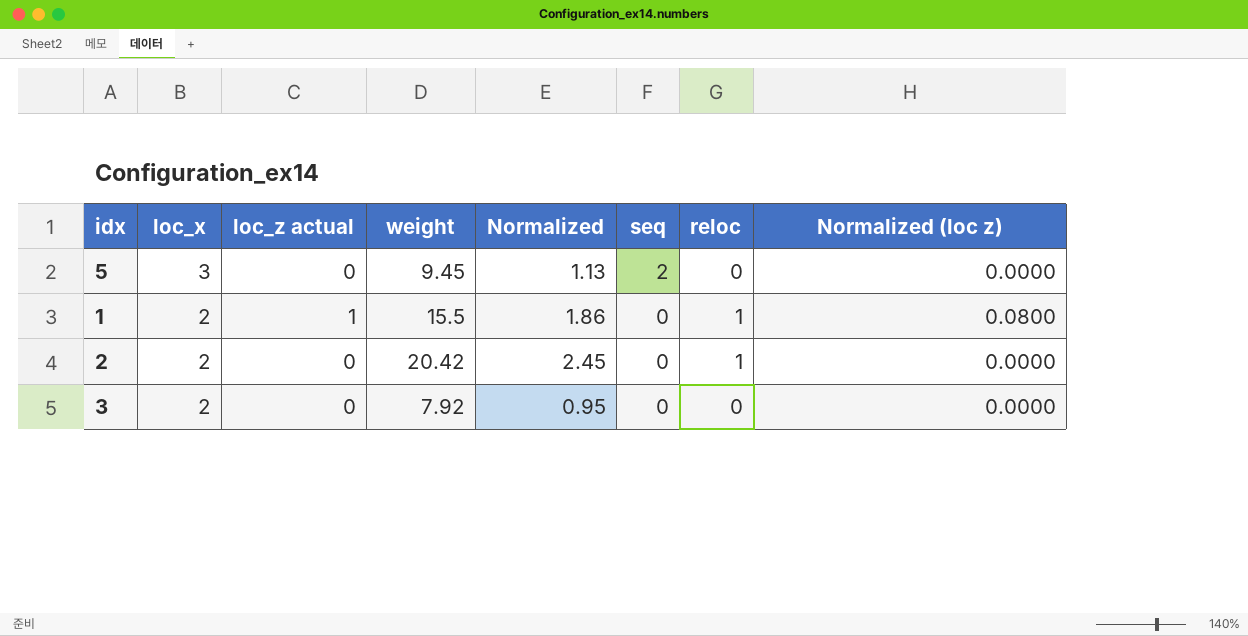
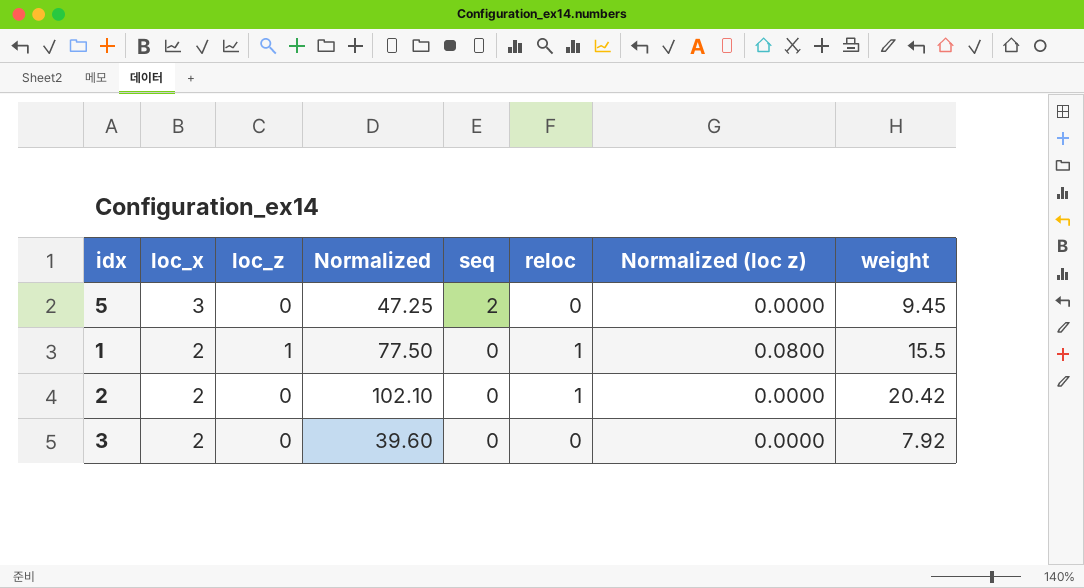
column name: loc_z actual -> loc_z
column Normalized | formula: [weight] * 0.12 -> [weight] * 5
column weight | position: 4 -> 8

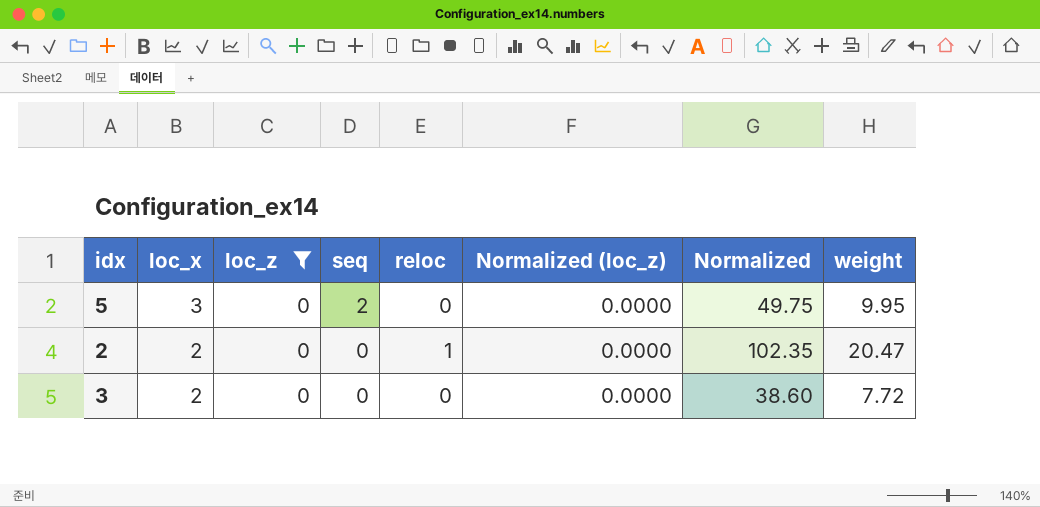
filter: none -> loc_z = 0
column name: Normalized (loc z) -> Normalized (loc_z)
column Normalized | position: 4 -> 7
5 | Normalized: 47.25 -> 49.75
5 | weight: 9.45 -> 9.95
2 | Normalized: 102.10 -> 102.35
2 | weight: 20.42 -> 20.47
3 | Normalized: 39.60 -> 38.60
3 | weight: 7.92 -> 7.72

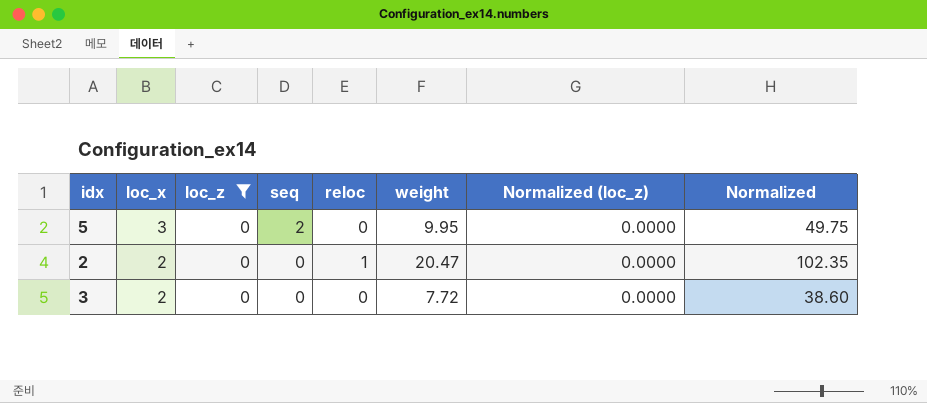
column weight | position: 8 -> 6

